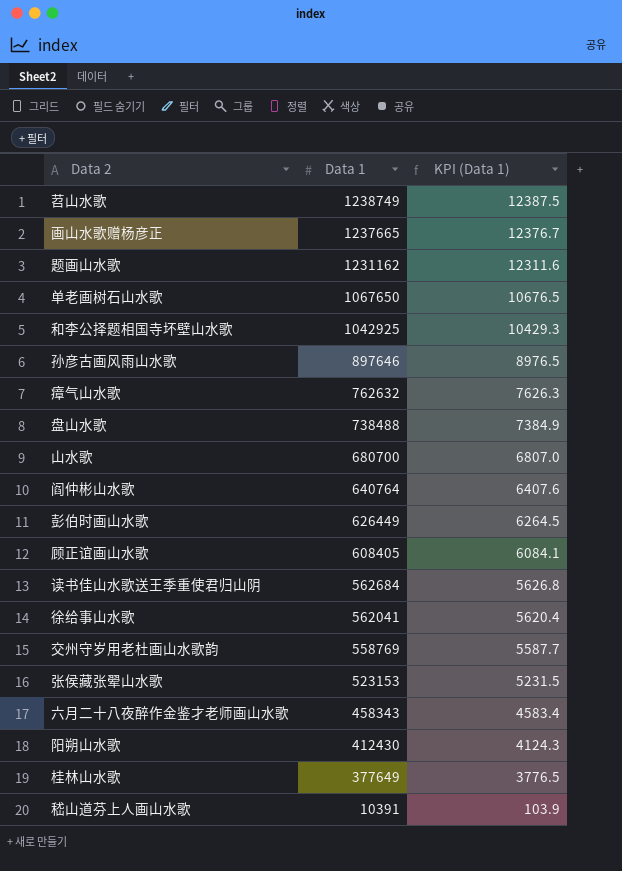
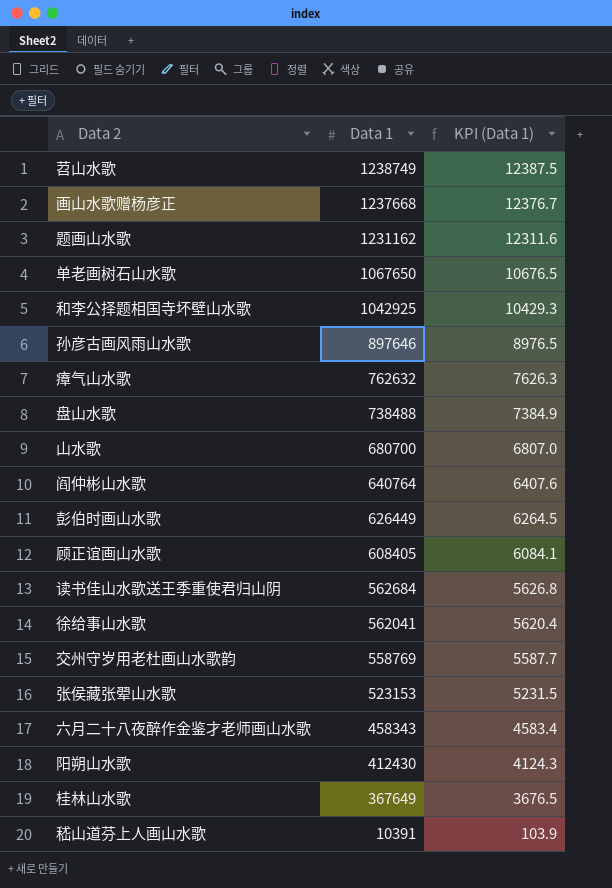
画山水歌赠杨彦正 | Data 1: 1237665 -> 1237668
桂林山水歌 | Data 1: 377649 -> 367649
桂林山水歌 | KPI (Data 1): 3776.5 -> 3676.5

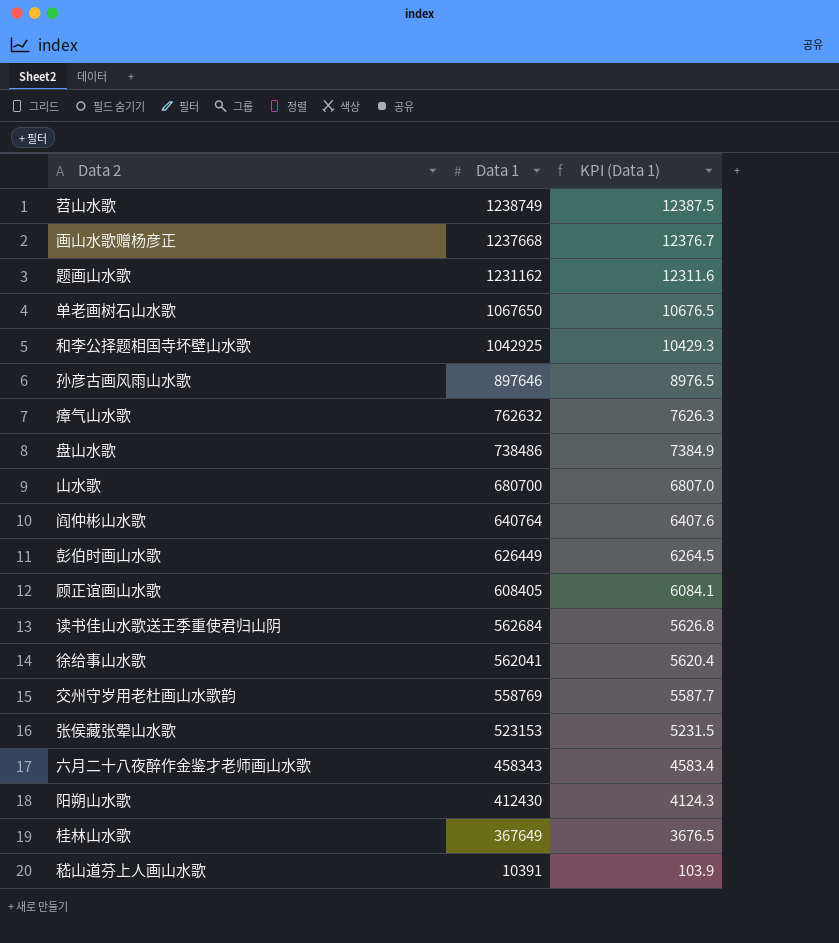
盘山水歌 | Data 1: 738488 -> 738486

